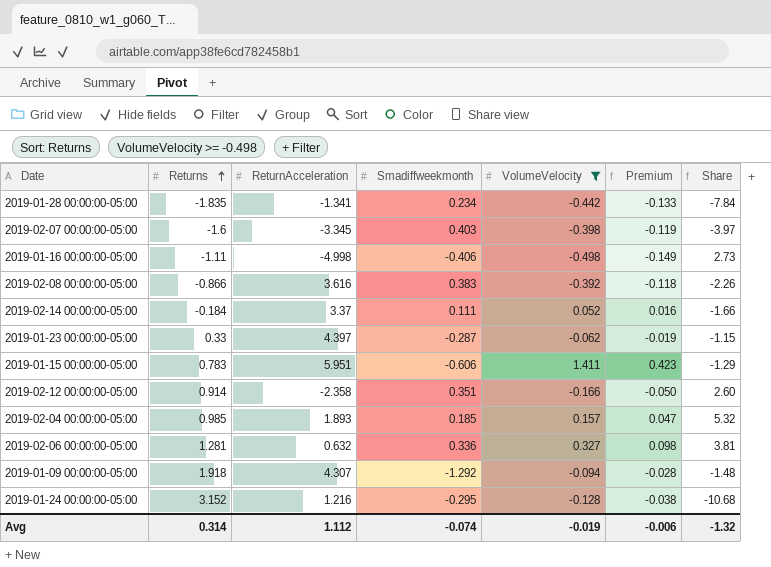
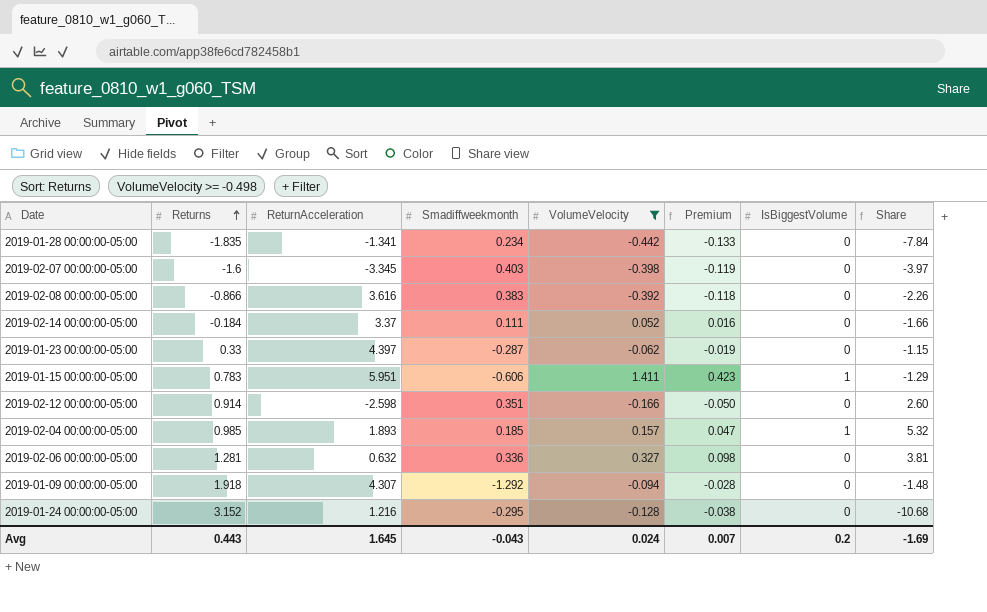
column IsBiggestVolume | position: none -> 7
row 2019-01-16 00:00:00-05:00: -1.11 | -4.998 | -0.406 | -0.498 | -0.149 | 2.73 -> none
2019-02-12 00:00:00-05:00 | ReturnAcceleration: -2.358 -> -2.598
Avg | Returns: 0.314 -> 0.443
Avg | ReturnAcceleration: 1.112 -> 1.645
Avg | Smadiffweekmonth: -0.074 -> -0.043
Avg | VolumeVelocity: -0.019 -> 0.024
Avg | Premium: -0.006 -> 0.007
Avg | Share: -1.32 -> -1.69

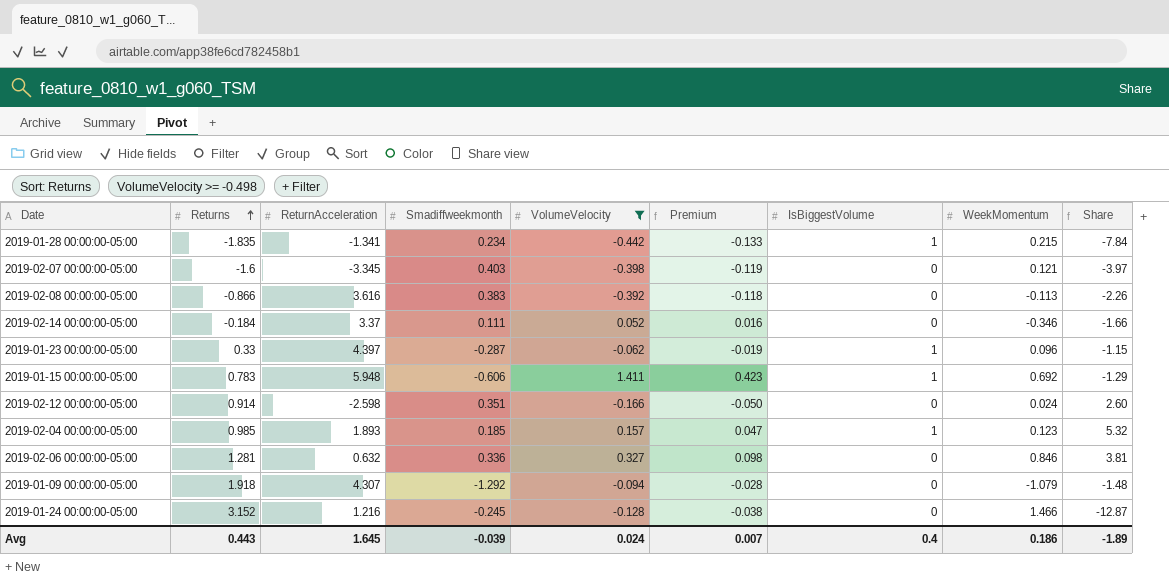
column WeekMomentum | position: none -> 8
2019-01-28 00:00:00-05:00 | IsBiggestVolume: 0 -> 1
2019-01-23 00:00:00-05:00 | IsBiggestVolume: 0 -> 1
2019-01-15 00:00:00-05:00 | ReturnAcceleration: 5.951 -> 5.948
2019-01-24 00:00:00-05:00 | Smadiffweekmonth: -0.295 -> -0.245
2019-01-24 00:00:00-05:00 | Share: -10.68 -> -12.87
Avg | Smadiffweekmonth: -0.043 -> -0.039
Avg | IsBiggestVolume: 0.2 -> 0.4
Avg | Share: -1.69 -> -1.89

